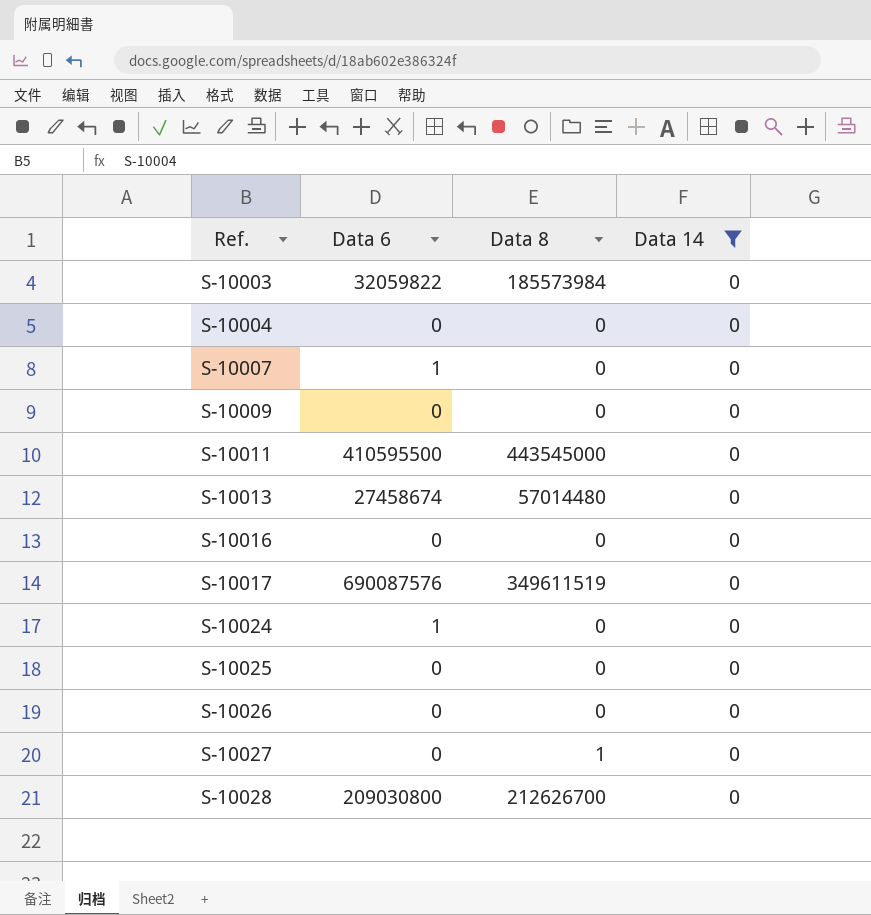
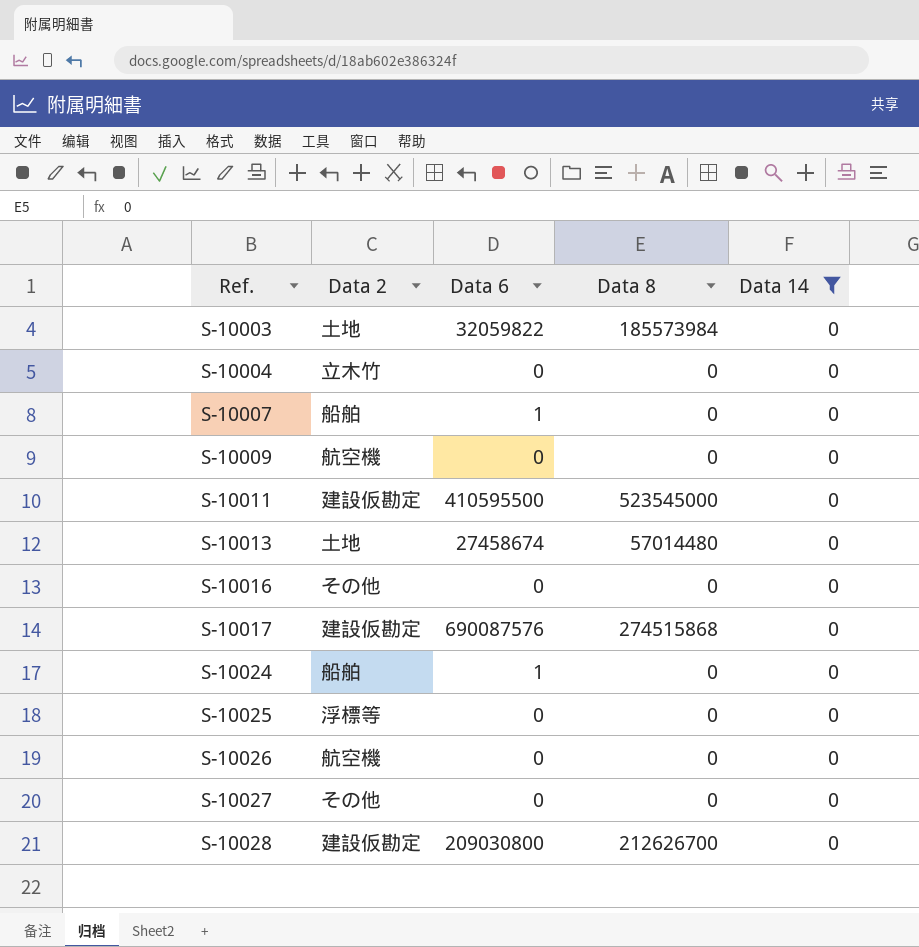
column Data 2 | position: none -> 2
S-10011 | Data 8: 443545000 -> 523545000
S-10017 | Data 8: 349611519 -> 274515868
S-10027 | Data 8: 1 -> 0

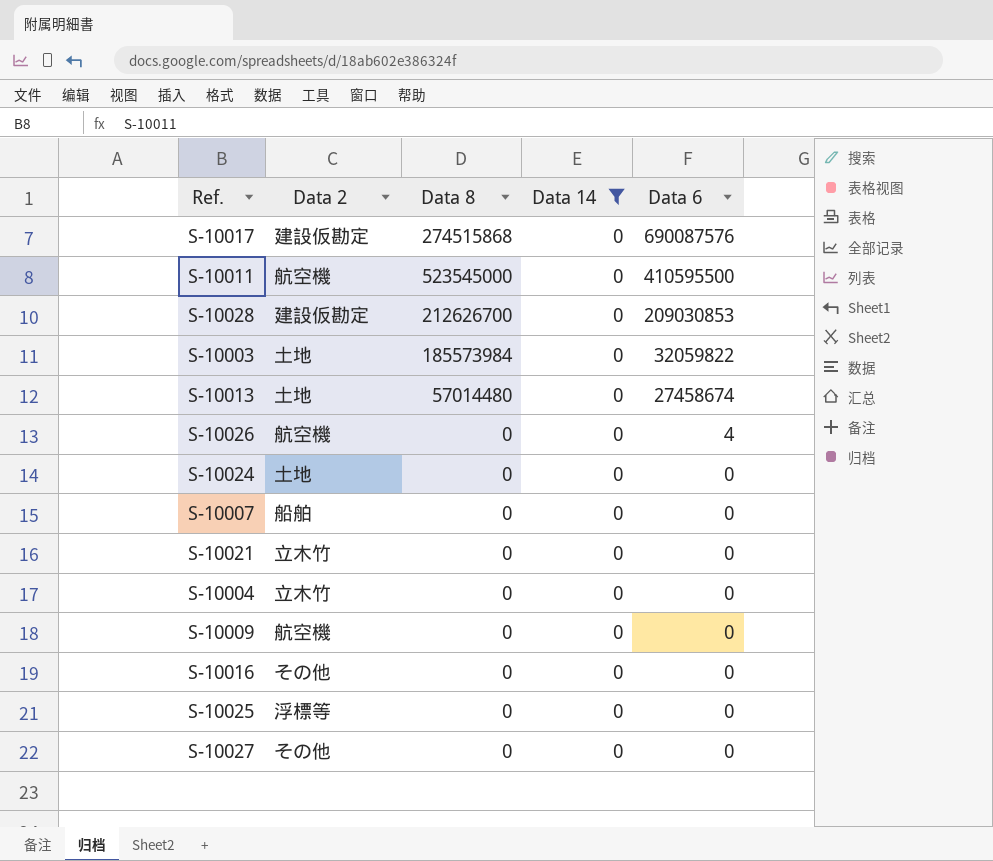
row order: Ref. ascending -> Data 6 descending
column Data 6 | position: 3 -> 5
S-10011 | Data 2: 建設仮勘定 -> 航空機
S-10028 | Data 6: 209030800 -> 209030853
S-10026 | Data 6: 0 -> 4
S-10024 | Data 2: 船舶 -> 土地
S-10024 | Data 6: 1 -> 0
S-10007 | Data 6: 1 -> 0
row S-10021: none -> 立木竹 | 0 | 0 | 0

